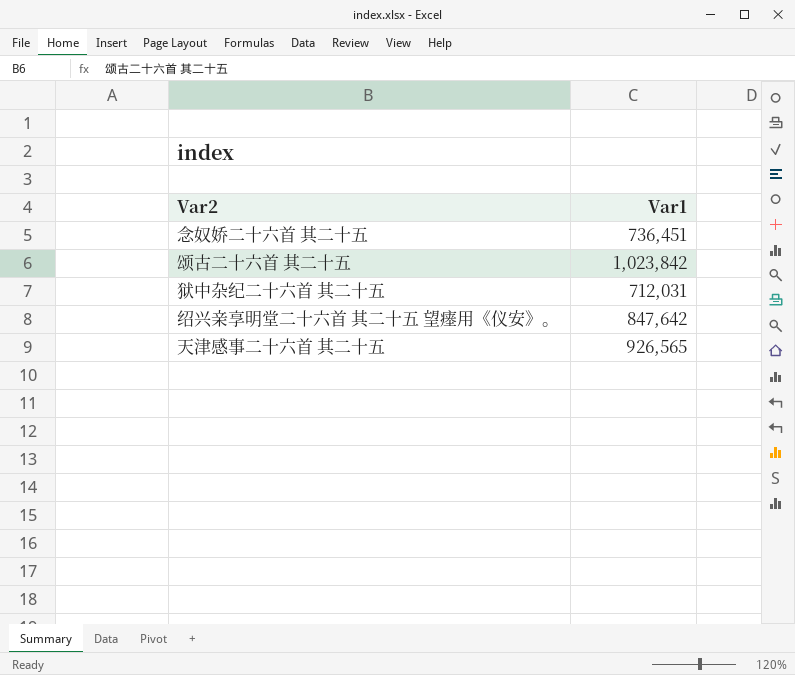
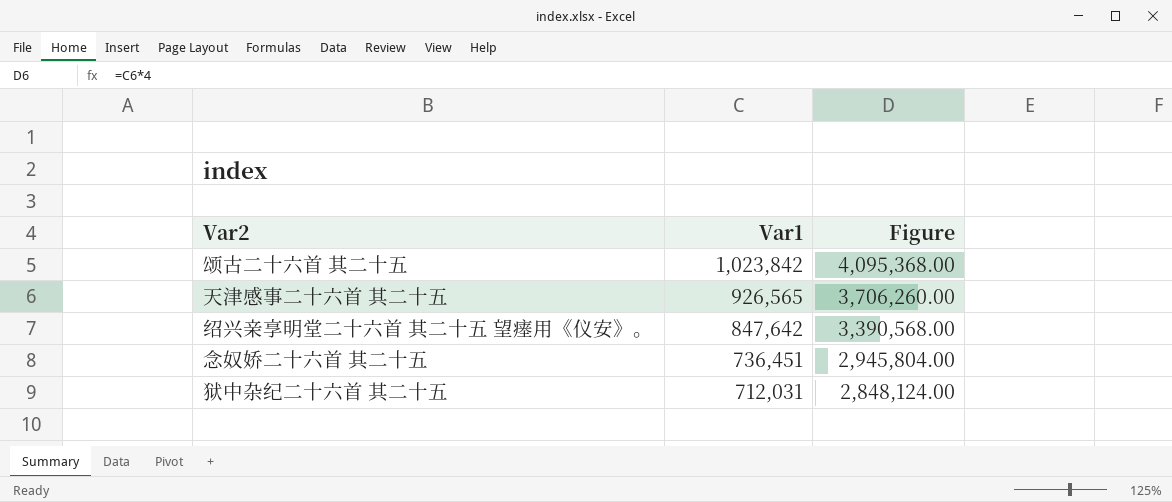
row order: none -> Var1 descending
column Figure | formula: none -> [Var1] * 4

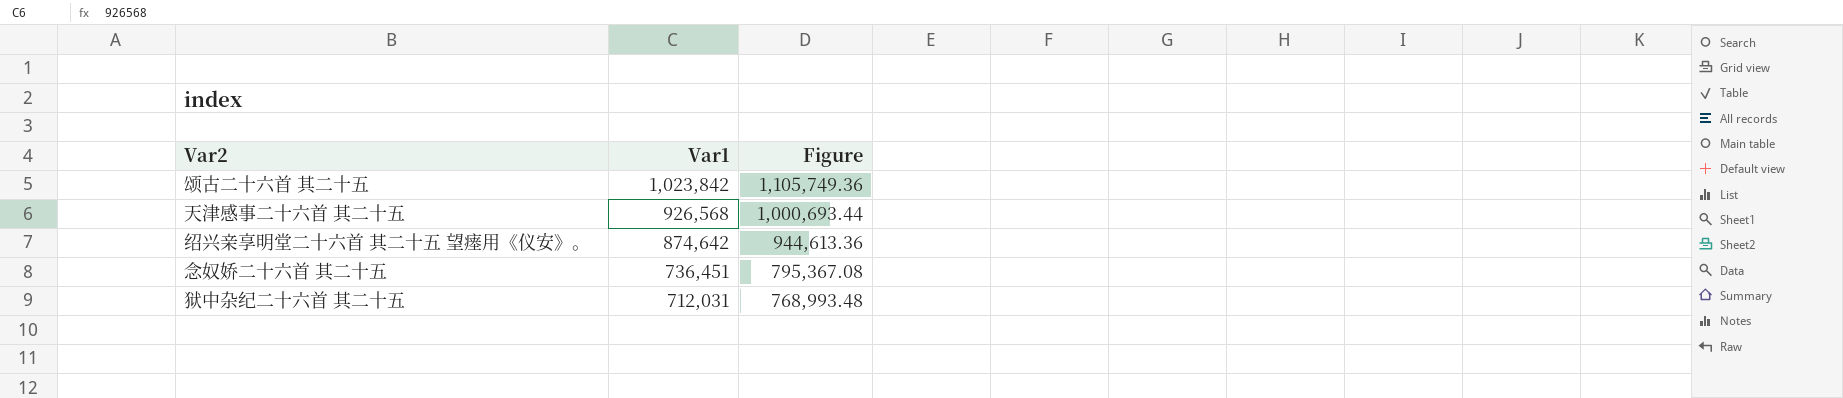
column Figure | formula: [Var1] * 4 -> [Var1] * 1.08
天津感事二十六首 其二十五 | Var1: 926,565 -> 926,568
绍兴亲享明堂二十六首 其二十五 望瘗用《仪安》。 | Var1: 847,642 -> 874,642

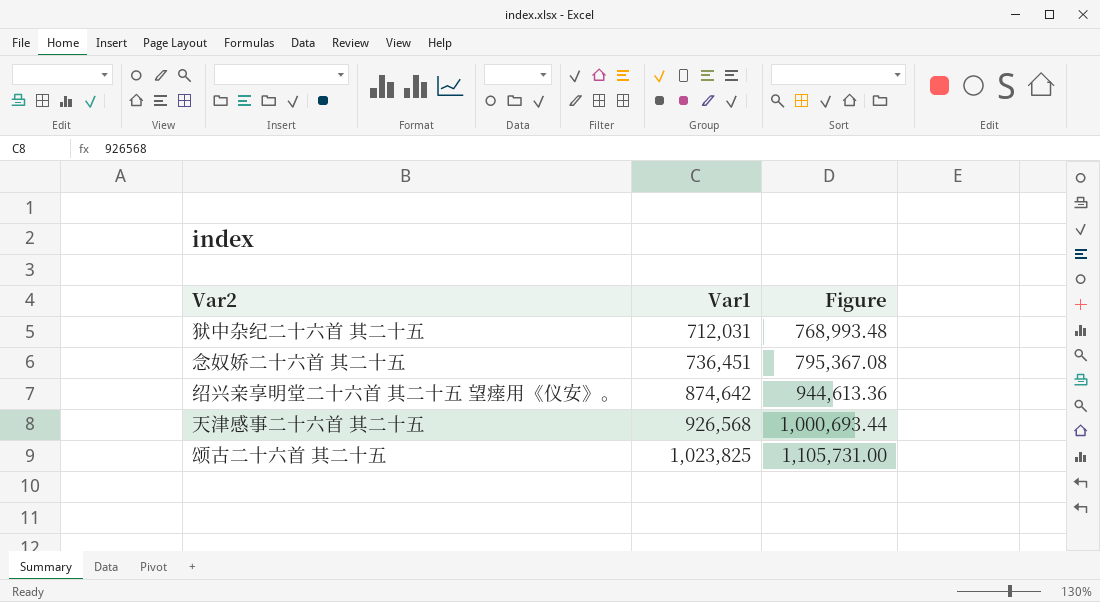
row order: Var1 descending -> Var1 ascending
颂古二十六首 其二十五 | Var1: 1,023,842 -> 1,023,825
颂古二十六首 其二十五 | Figure: 1,105,749.36 -> 1,105,731.00

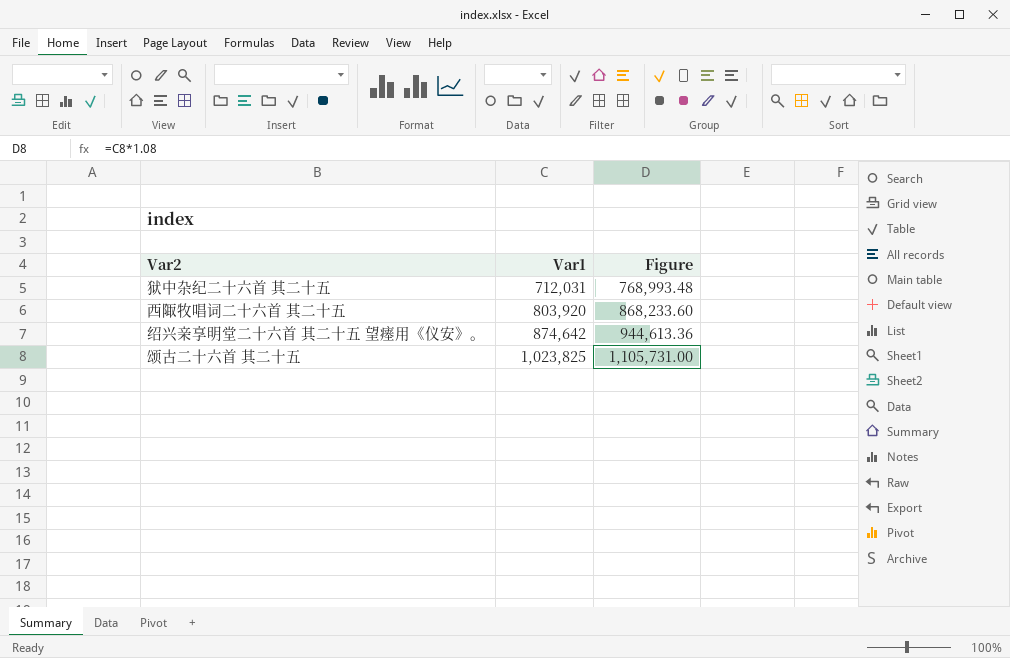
row 念奴娇二十六首 其二十五: 736,451 | 795,367.08 -> none
row 天津感事二十六首 其二十五: 926,568 | 1,000,693.44 -> none
row 西陬牧唱词二十六首 其二十五: none -> 803,920 | 868,233.60

